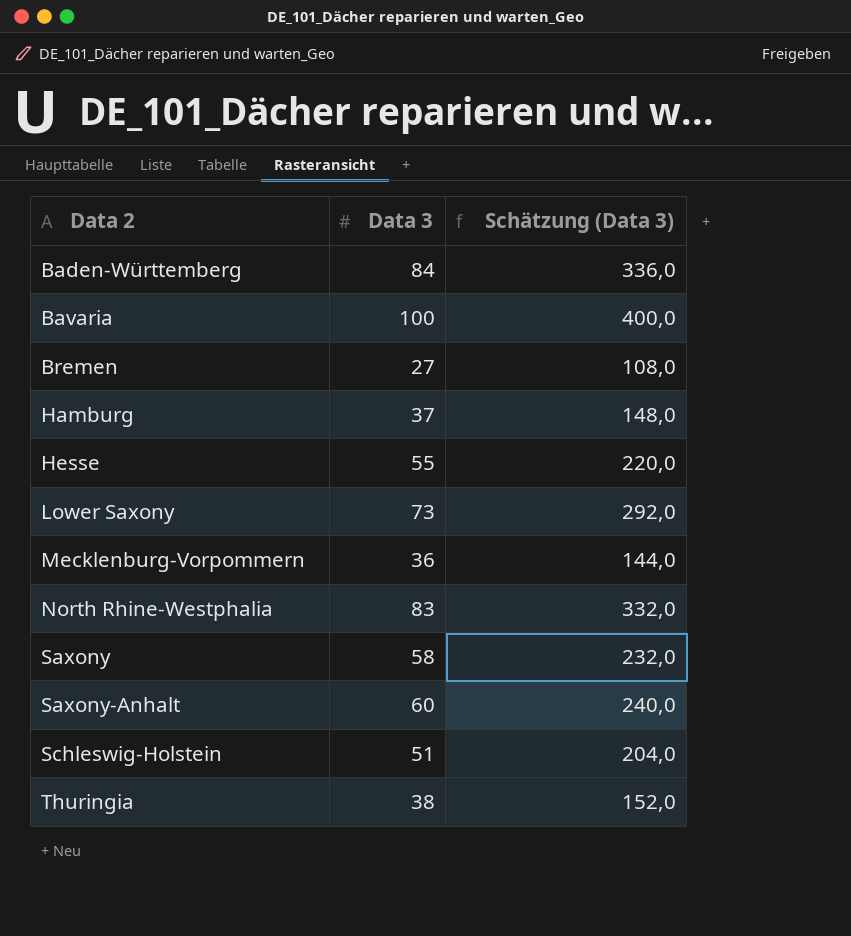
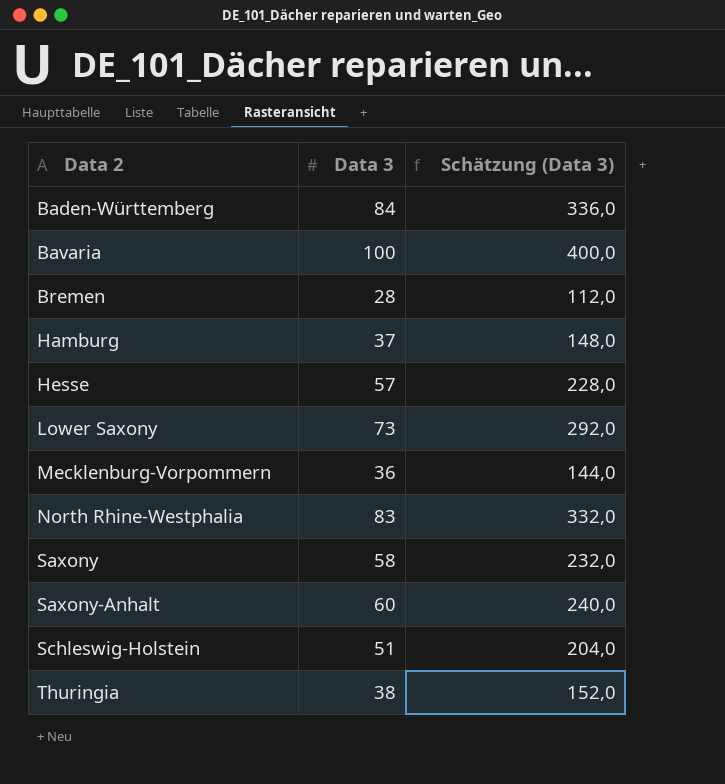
Bremen | Data 3: 27 -> 28
Bremen | Schätzung (Data 3): 108,0 -> 112,0
Hesse | Data 3: 55 -> 57
Hesse | Schätzung (Data 3): 220,0 -> 228,0

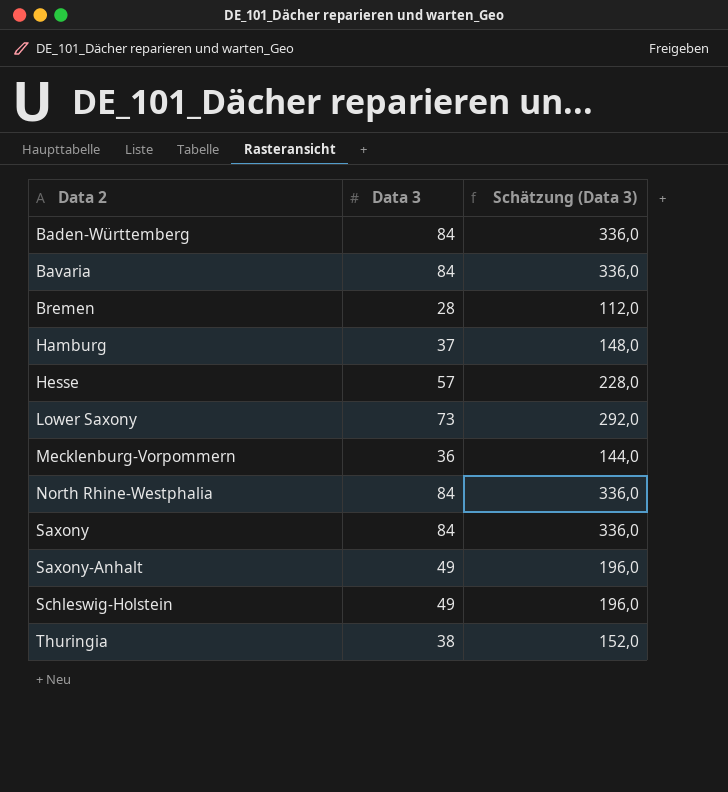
Bavaria | Data 3: 100 -> 84
Bavaria | Schätzung (Data 3): 400,0 -> 336,0
North Rhine-Westphalia | Data 3: 83 -> 84
North Rhine-Westphalia | Schätzung (Data 3): 332,0 -> 336,0
Saxony | Data 3: 58 -> 84
Saxony | Schätzung (Data 3): 232,0 -> 336,0
Saxony-Anhalt | Data 3: 60 -> 49
Saxony-Anhalt | Schätzung (Data 3): 240,0 -> 196,0
Schleswig-Holstein | Data 3: 51 -> 49
Schleswig-Holstein | Schätzung (Data 3): 204,0 -> 196,0

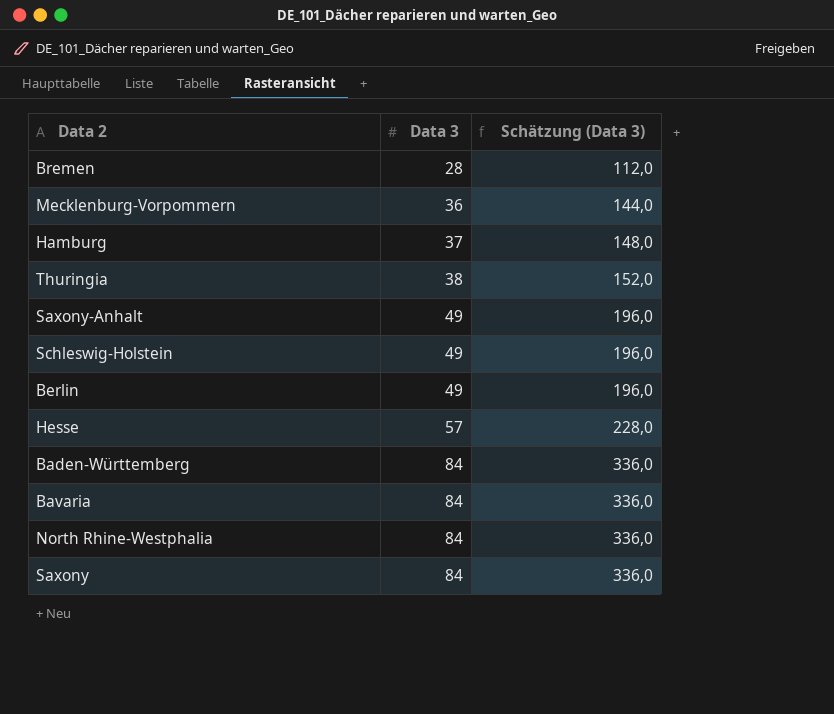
row order: Data 2 ascending -> Data 3 ascending
row Lower Saxony: 73 | 292,0 -> none
row Berlin: none -> 49 | 196,0

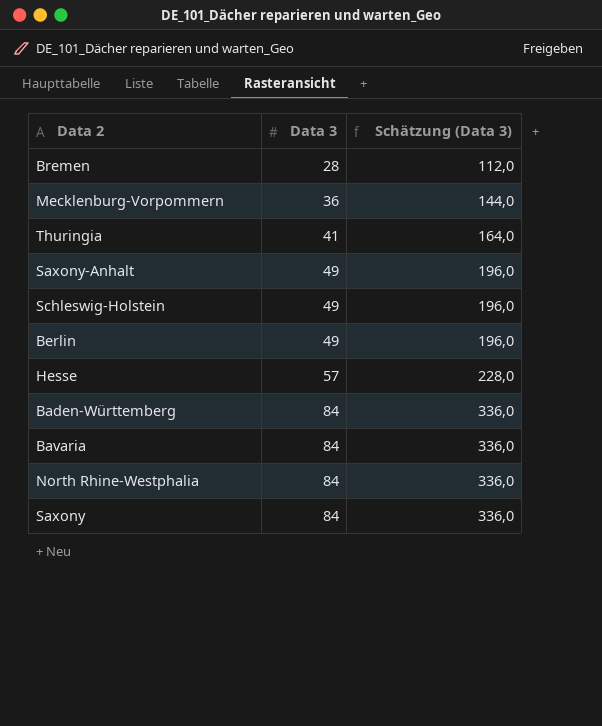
row Hamburg: 37 | 148,0 -> none
Thuringia | Data 3: 38 -> 41
Thuringia | Schätzung (Data 3): 152,0 -> 164,0

